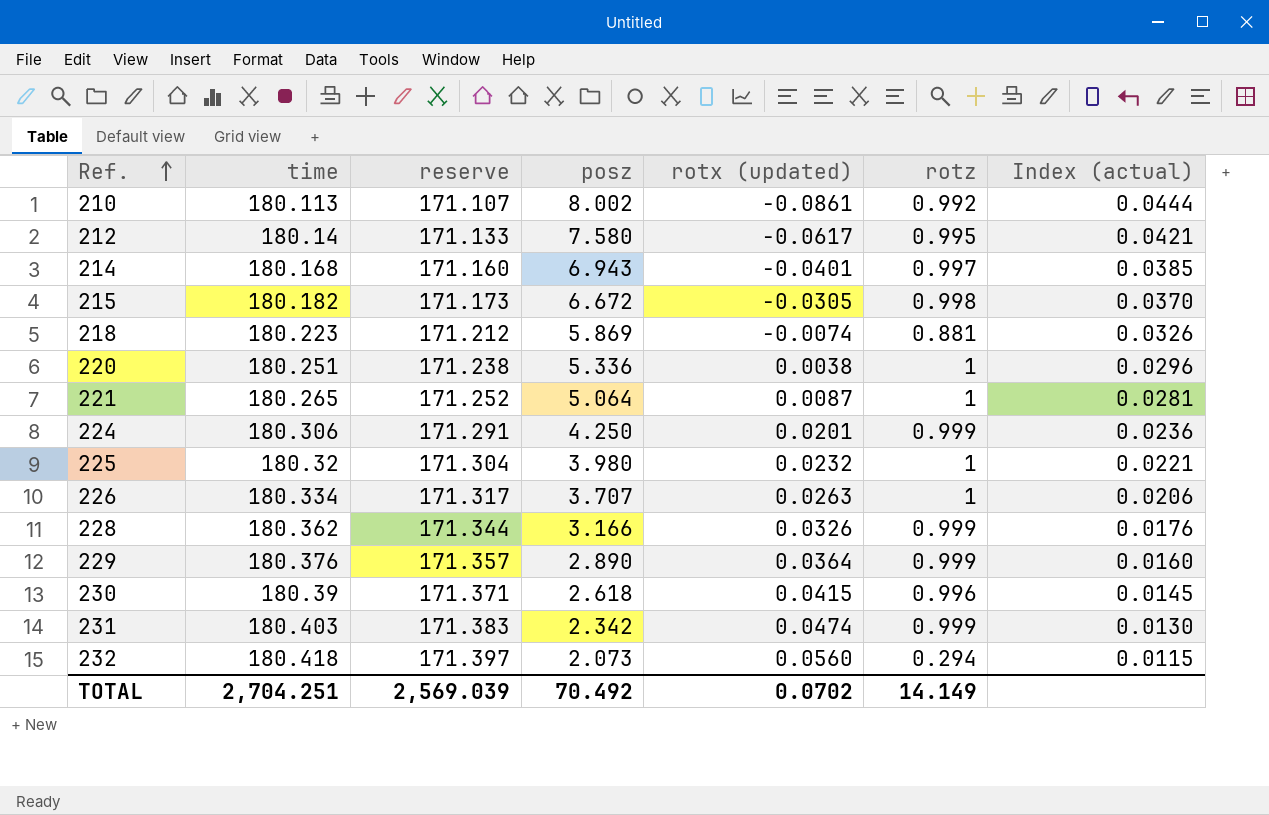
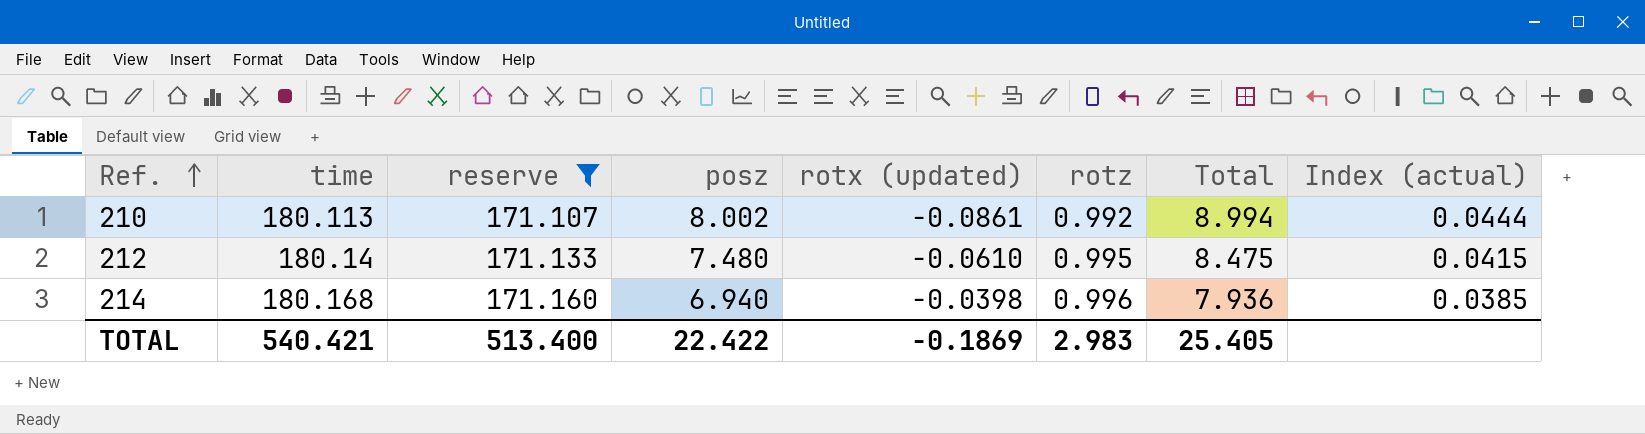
filter: none -> reserve <= 171.160
column Total | formula: none -> [posz] + [rotz]
212 | posz: 7.580 -> 7.480
212 | rotx (updated): -0.0617 -> -0.0610
212 | Index (actual): 0.0421 -> 0.0415
214 | posz: 6.943 -> 6.940
214 | rotx (updated): -0.0401 -> -0.0398
214 | rotz: 0.997 -> 0.996
TOTAL | time: 2,704.251 -> 540.421
TOTAL | reserve: 2,569.039 -> 513.400
TOTAL | posz: 70.492 -> 22.422
TOTAL | rotx (updated): 0.0702 -> -0.1869
TOTAL | rotz: 14.149 -> 2.983

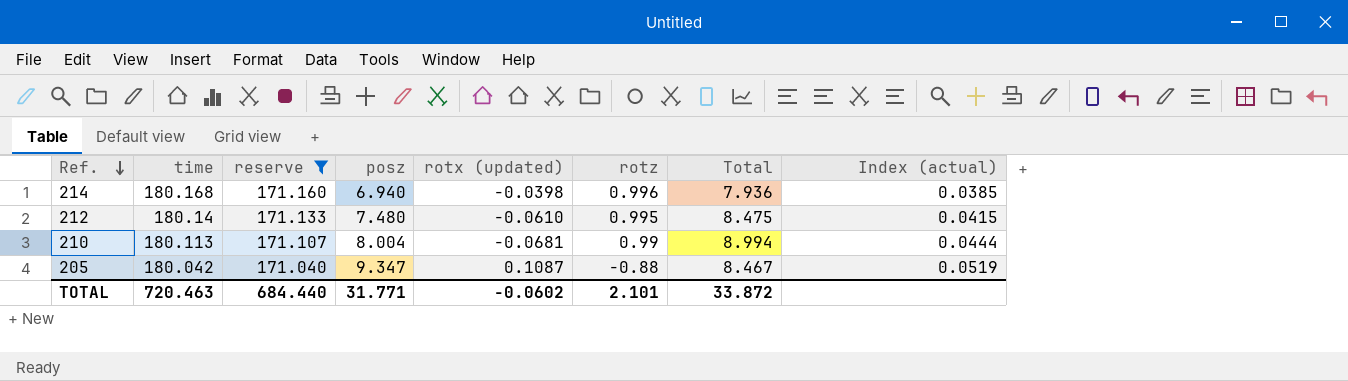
row order: Ref. ascending -> Ref. descending
210 | posz: 8.002 -> 8.004
210 | rotx (updated): -0.0861 -> -0.0681
210 | rotz: 0.992 -> 0.99
row 205: none -> 180.042 | 171.040 | 9.347 | 0.1087 | -0.88 | 8.467 | 0.0519
TOTAL | time: 540.421 -> 720.463
TOTAL | reserve: 513.400 -> 684.440
TOTAL | posz: 22.422 -> 31.771
TOTAL | rotx (updated): -0.1869 -> -0.0602
TOTAL | rotz: 2.983 -> 2.101
TOTAL | Total: 25.405 -> 33.872

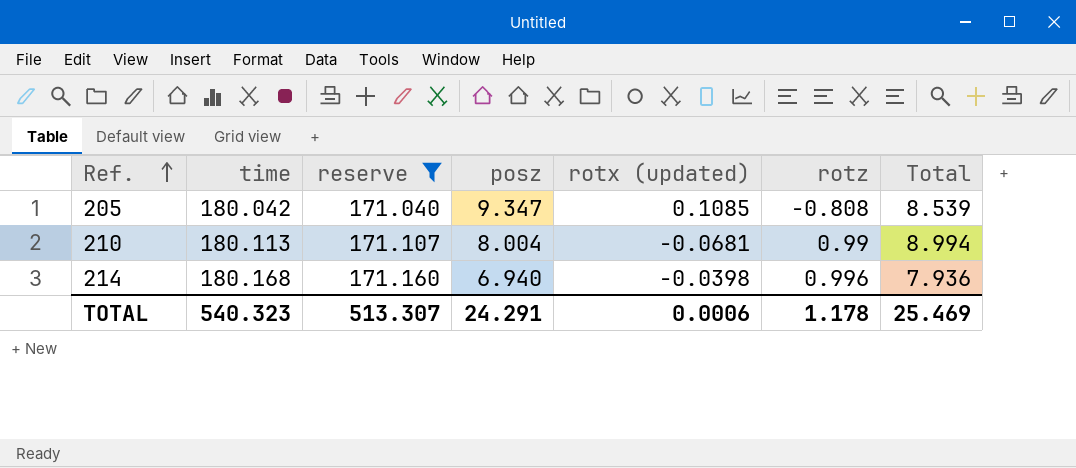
row order: Ref. descending -> Ref. ascending
column Index (actual) | formula: [posz] / [time] -> none
row 212: 180.14 | 171.133 | 7.480 | -0.0610 | 0.995 | 8.475 | 0.0415 -> none
205 | rotx (updated): 0.1087 -> 0.1085
205 | rotz: -0.88 -> -0.808
205 | Total: 8.467 -> 8.539
TOTAL | time: 720.463 -> 540.323
TOTAL | reserve: 684.440 -> 513.307
TOTAL | posz: 31.771 -> 24.291
TOTAL | rotx (updated): -0.0602 -> 0.0006
TOTAL | rotz: 2.101 -> 1.178
TOTAL | Total: 33.872 -> 25.469

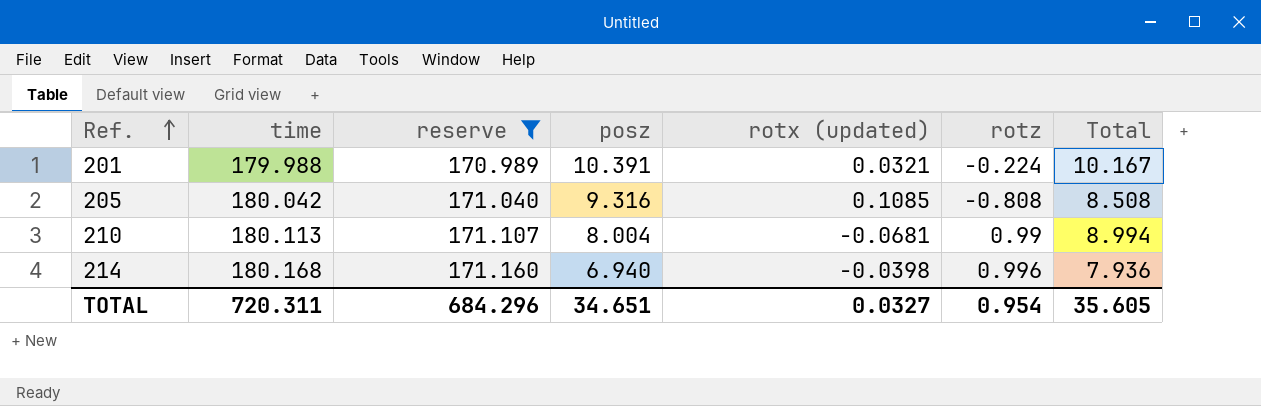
row 201: none -> 179.988 | 170.989 | 10.391 | 0.0321 | -0.224 | 10.167
205 | posz: 9.347 -> 9.316
205 | Total: 8.539 -> 8.508
TOTAL | time: 540.323 -> 720.311
TOTAL | reserve: 513.307 -> 684.296
TOTAL | posz: 24.291 -> 34.651
TOTAL | rotx (updated): 0.0006 -> 0.0327
TOTAL | rotz: 1.178 -> 0.954
TOTAL | Total: 25.469 -> 35.605

